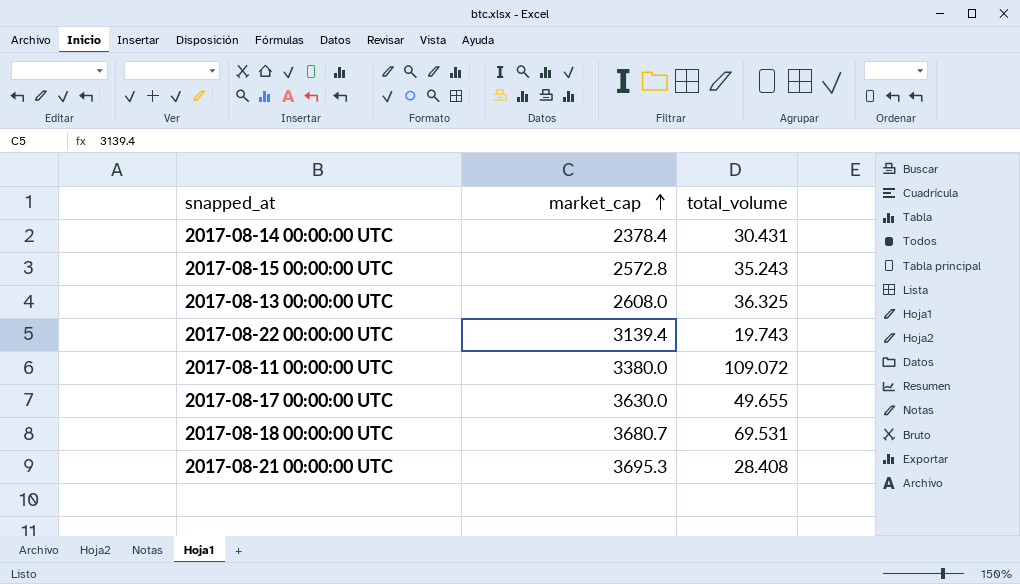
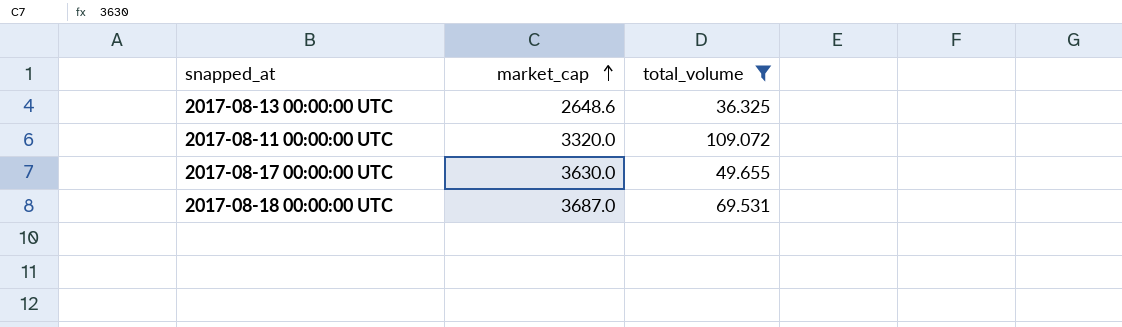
filter: none -> total_volume >= 36.325
2017-08-13 00:00:00 UTC | market_cap: 2608.0 -> 2648.6
2017-08-11 00:00:00 UTC | market_cap: 3380.0 -> 3320.0
2017-08-18 00:00:00 UTC | market_cap: 3680.7 -> 3687.0

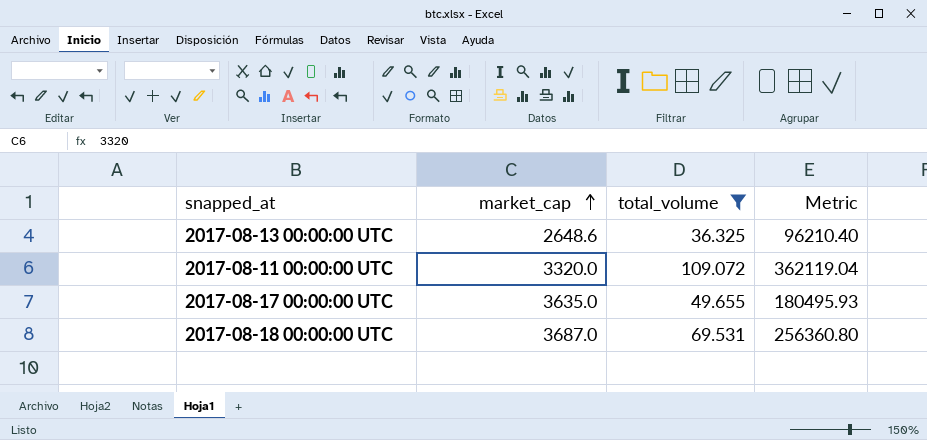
column Metric | formula: none -> [market_cap] * [total_volume]
2017-08-17 00:00:00 UTC | market_cap: 3630.0 -> 3635.0

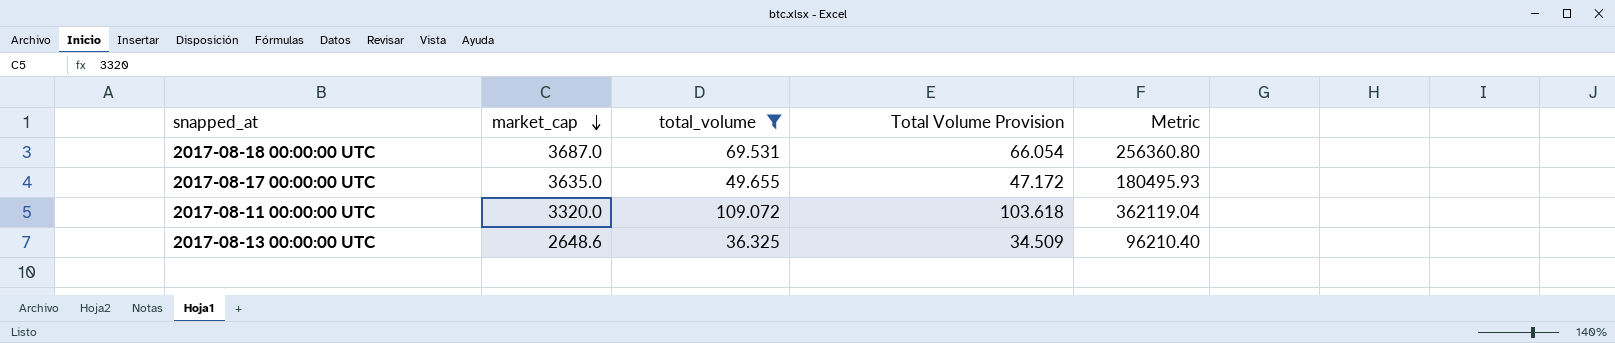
row order: market_cap ascending -> market_cap descending
column Total Volume Provision | formula: none -> [total_volume] * 0.95

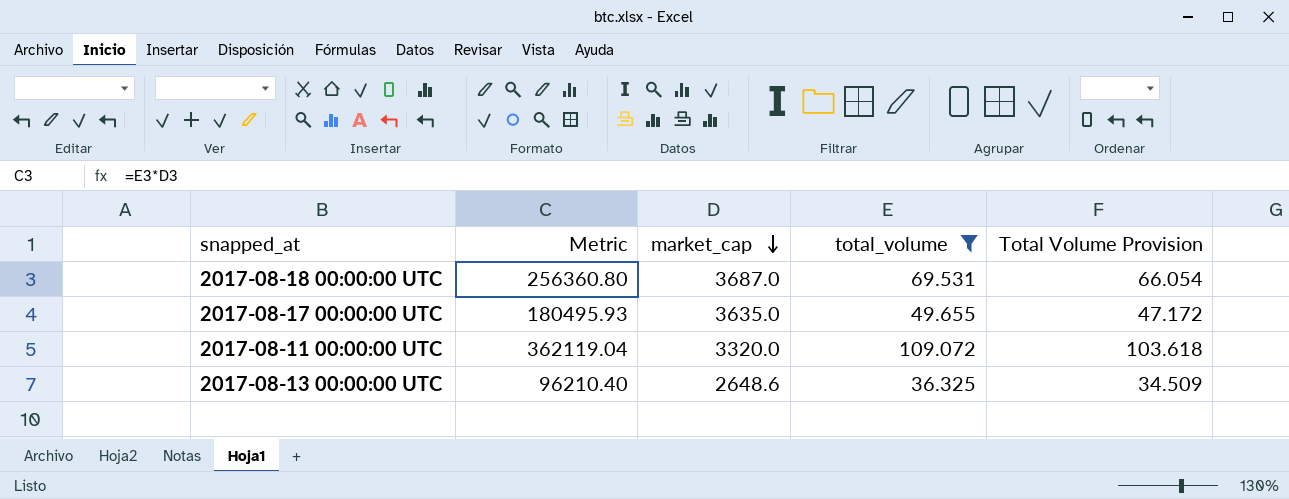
column Metric | position: 5 -> 2

